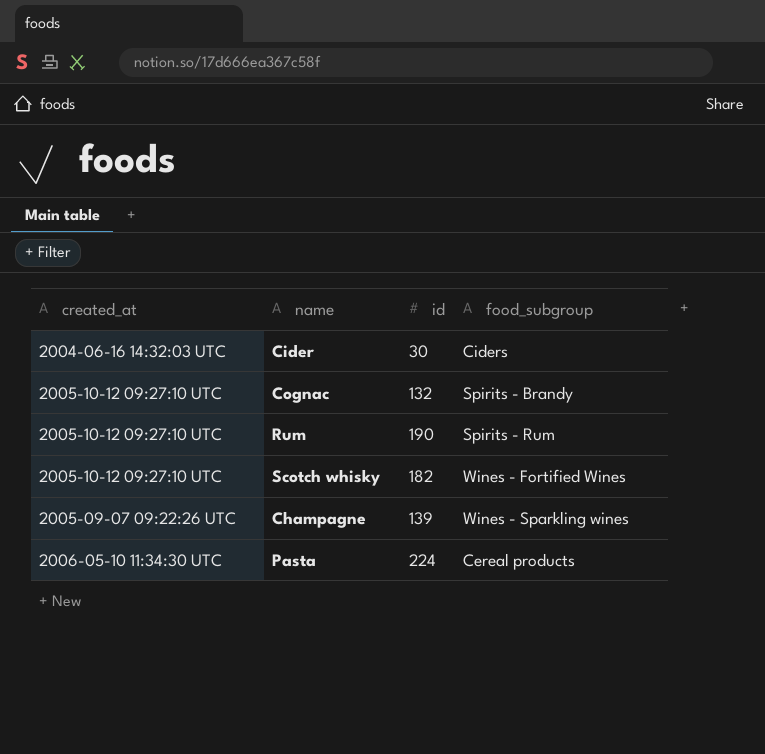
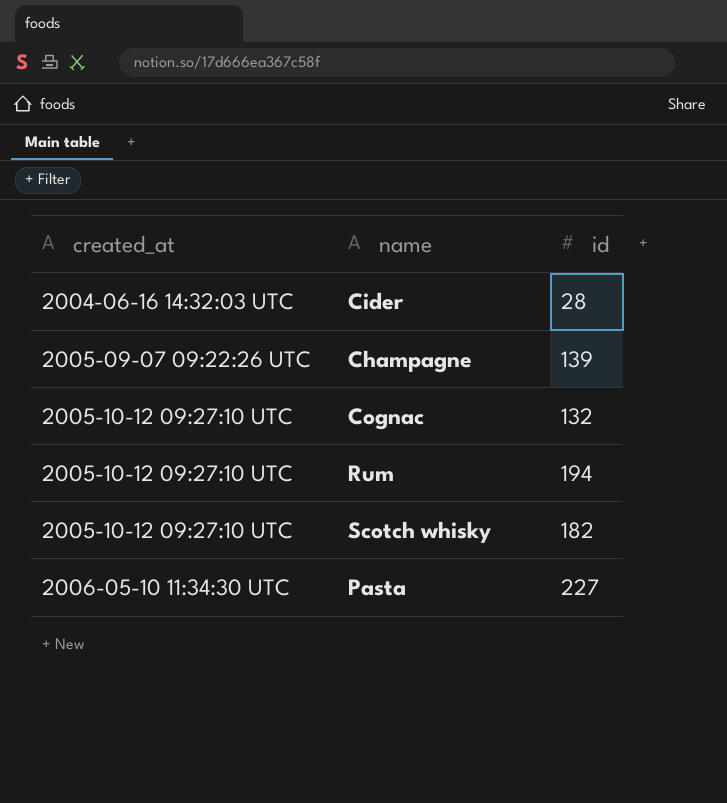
row order: none -> created_at ascending
column food_subgroup | position: 4 -> none
Cider | id: 30 -> 28
Rum | id: 190 -> 194
Pasta | id: 224 -> 227

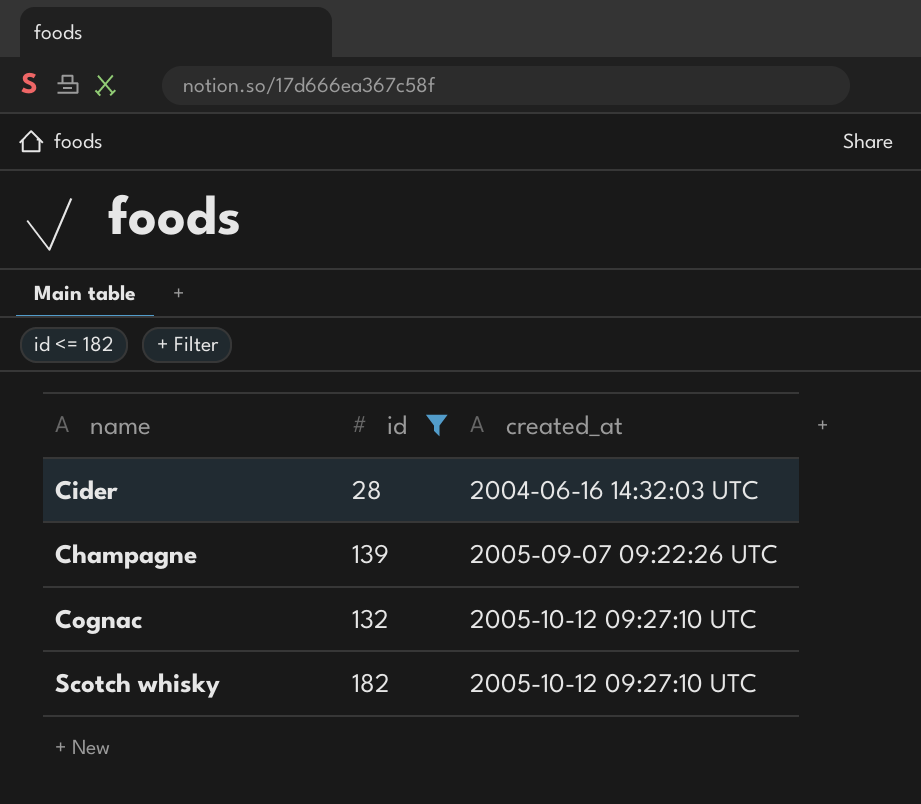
filter: none -> id <= 182
column created_at | position: 1 -> 3

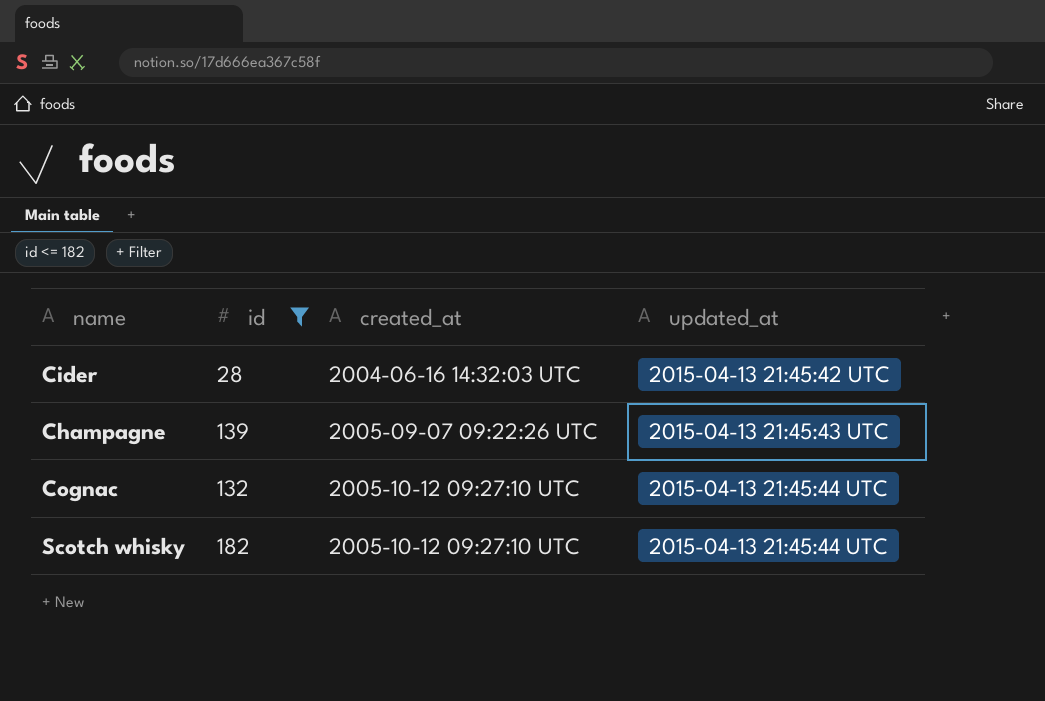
column updated_at | position: none -> 4

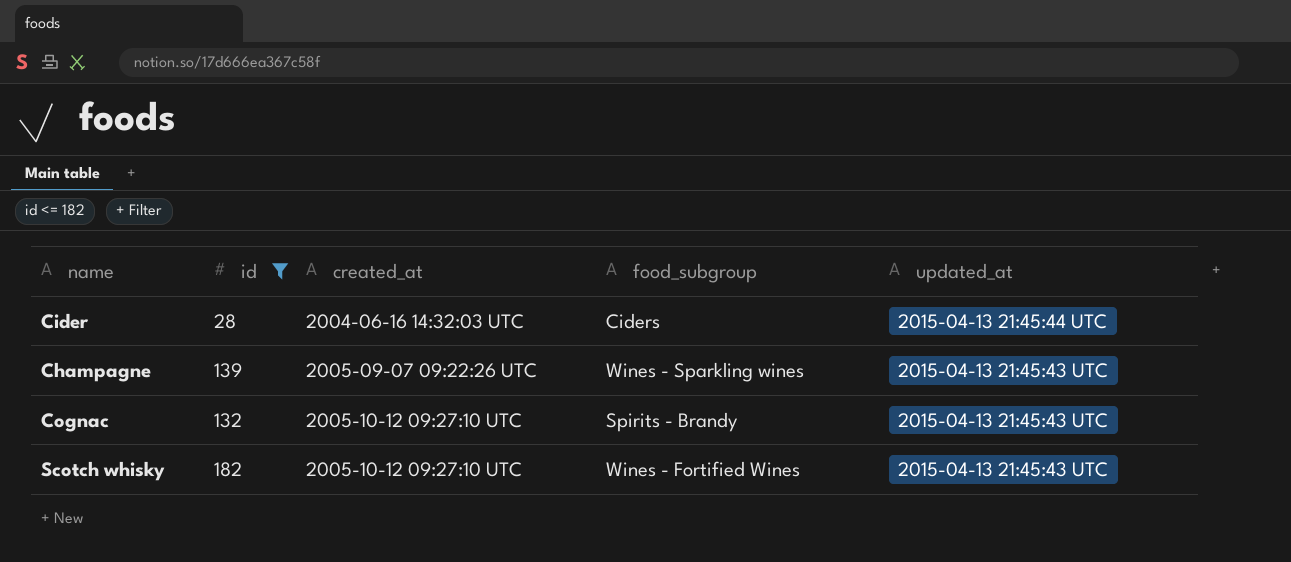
column food_subgroup | position: none -> 4
Cider | updated_at: 2015-04-13 21:45:42 UTC -> 2015-04-13 21:45:44 UTC
Cognac | updated_at: 2015-04-13 21:45:44 UTC -> 2015-04-13 21:45:43 UTC
Scotch whisky | updated_at: 2015-04-13 21:45:44 UTC -> 2015-04-13 21:45:43 UTC

